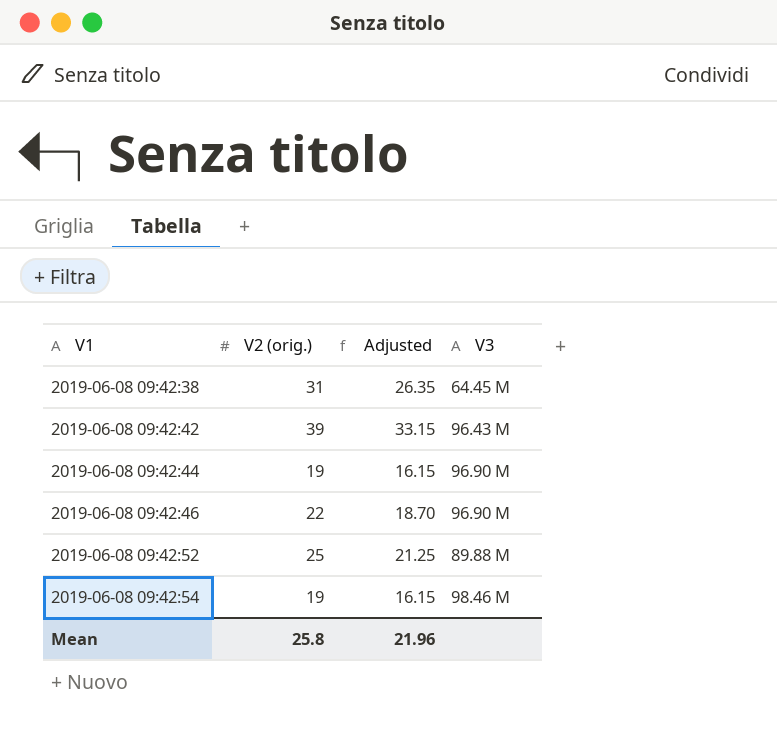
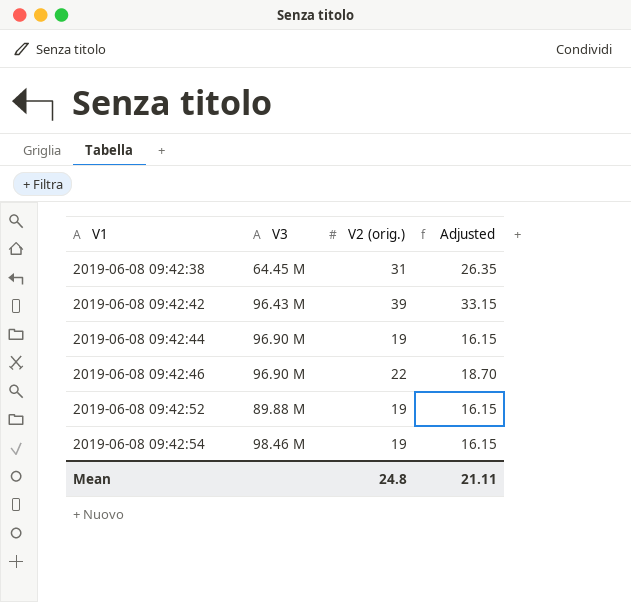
column V3 | position: 4 -> 2
2019-06-08 09:42:52 | V2 (orig.): 25 -> 19
2019-06-08 09:42:52 | Adjusted: 21.25 -> 16.15
Mean | V2 (orig.): 25.8 -> 24.8
Mean | Adjusted: 21.96 -> 21.11

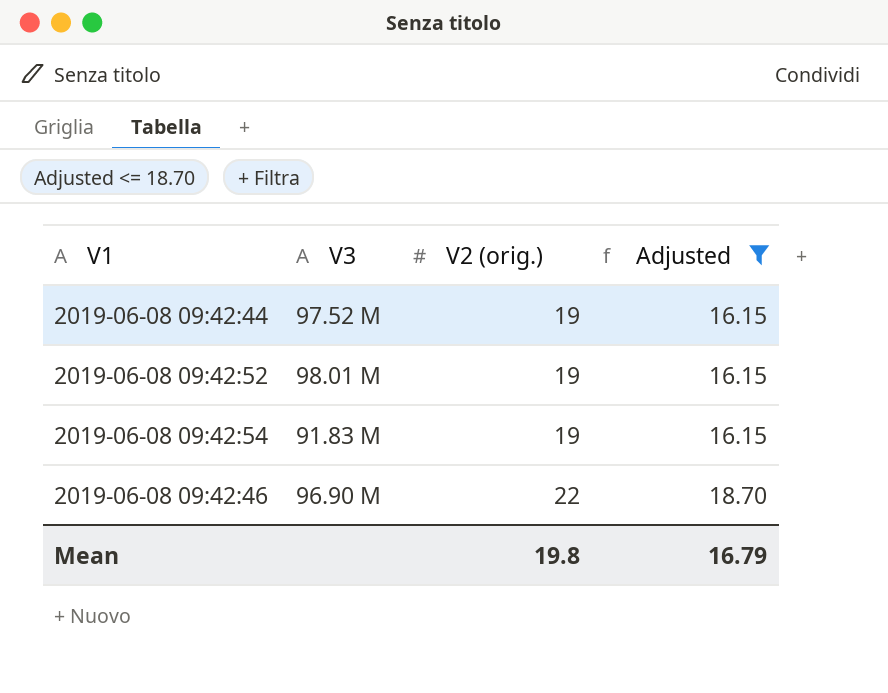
filter: none -> Adjusted <= 18.70
row order: V1 ascending -> V2 (orig.) ascending
2019-06-08 09:42:44 | V3: 96.90 M -> 97.52 M
2019-06-08 09:42:52 | V3: 89.88 M -> 98.01 M
2019-06-08 09:42:54 | V3: 98.46 M -> 91.83 M
Mean | V2 (orig.): 24.8 -> 19.8
Mean | Adjusted: 21.11 -> 16.79

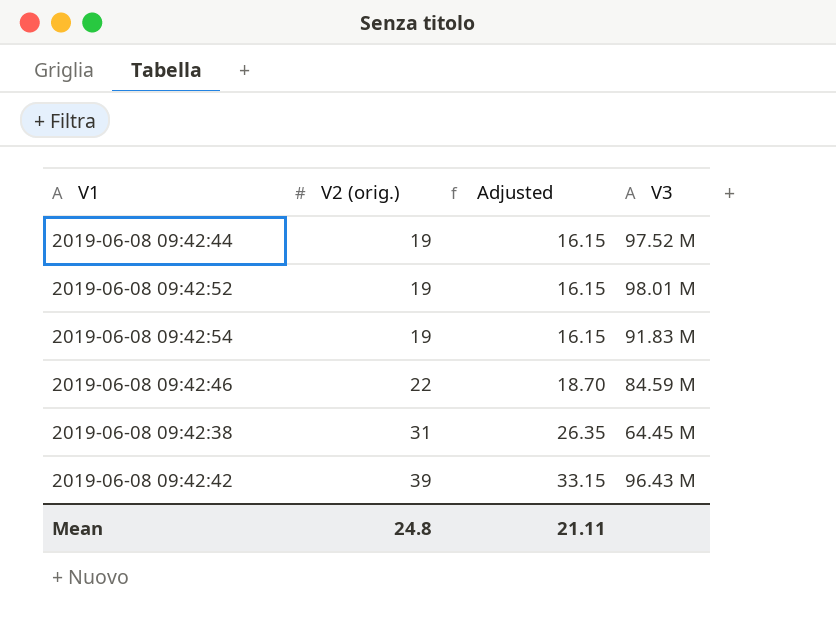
filter: Adjusted <= 18.70 -> none
column V3 | position: 2 -> 4
2019-06-08 09:42:46 | V3: 96.90 M -> 84.59 M
Mean | V2 (orig.): 19.8 -> 24.8
Mean | Adjusted: 16.79 -> 21.11

